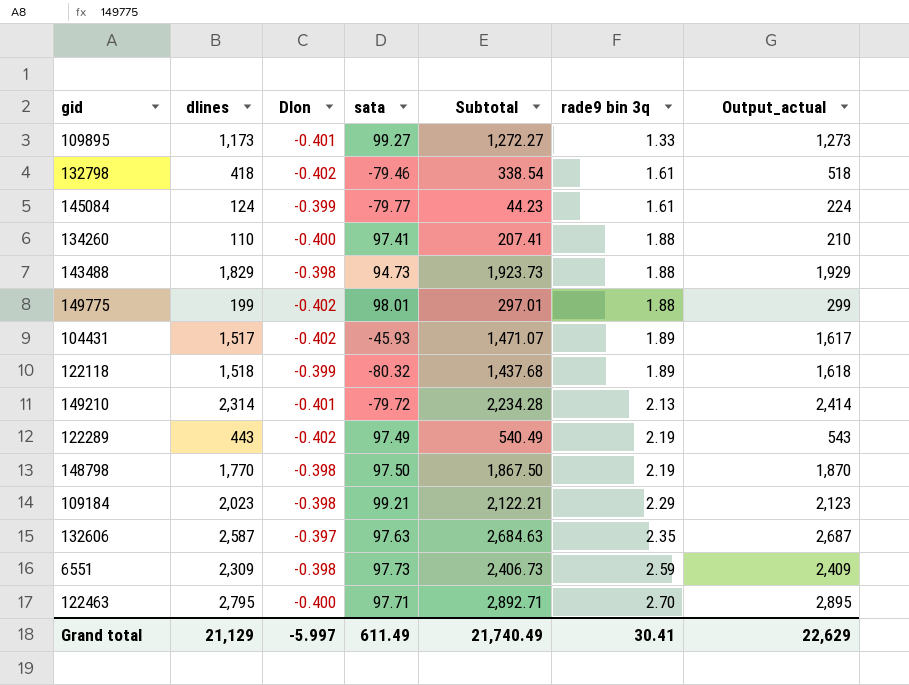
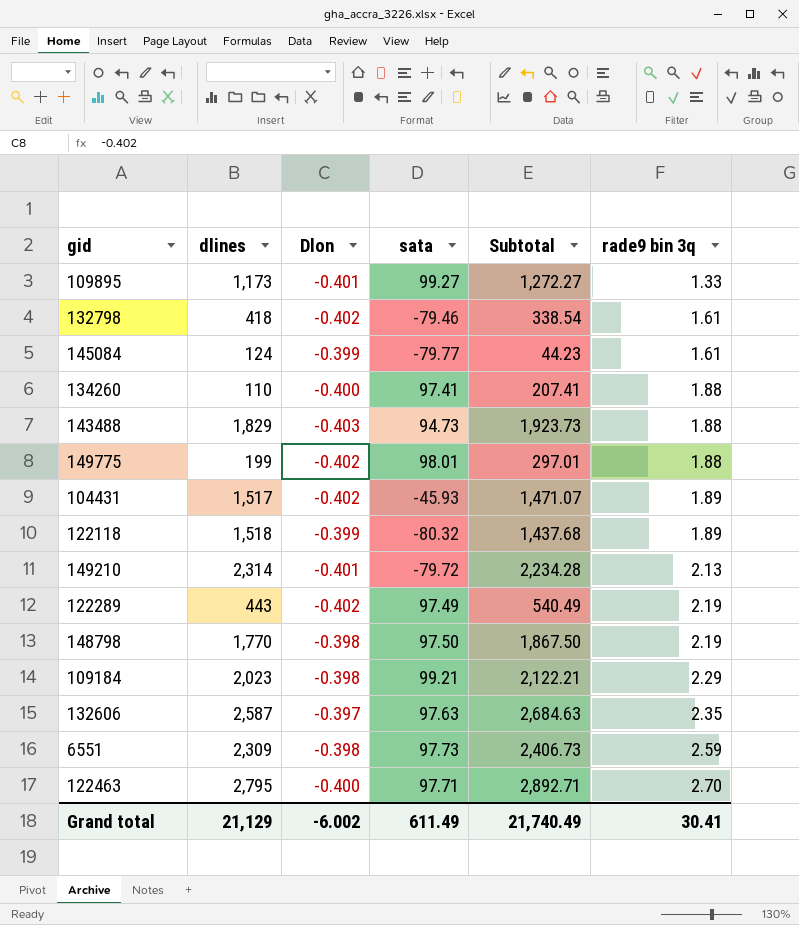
column Output_actual | formula: [dlines] + 100 -> none
143488 | Dlon: -0.398 -> -0.403
Grand total | Dlon: -5.997 -> -6.002

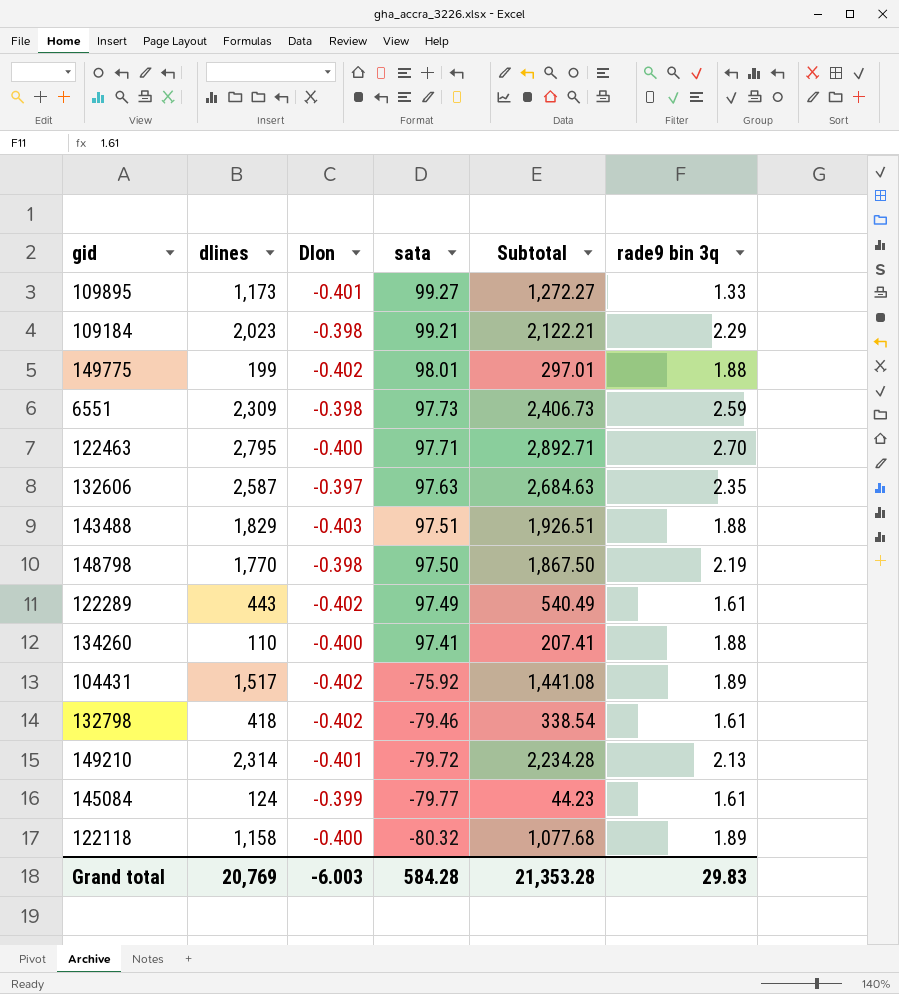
row order: rade9 bin 3q ascending -> sata descending
143488 | sata: 94.73 -> 97.51
143488 | Subtotal: 1,923.73 -> 1,926.51
122289 | rade9 bin 3q: 2.19 -> 1.61
104431 | sata: -45.93 -> -75.92
104431 | Subtotal: 1,471.07 -> 1,441.08
122118 | dlines: 1,518 -> 1,158
122118 | Dlon: -0.399 -> -0.400
122118 | Subtotal: 1,437.68 -> 1,077.68
Grand total | dlines: 21,129 -> 20,769
Grand total | Dlon: -6.002 -> -6.003
Grand total | sata: 611.49 -> 584.28
Grand total | Subtotal: 21,740.49 -> 21,353.28
Grand total | rade9 bin 3q: 30.41 -> 29.83

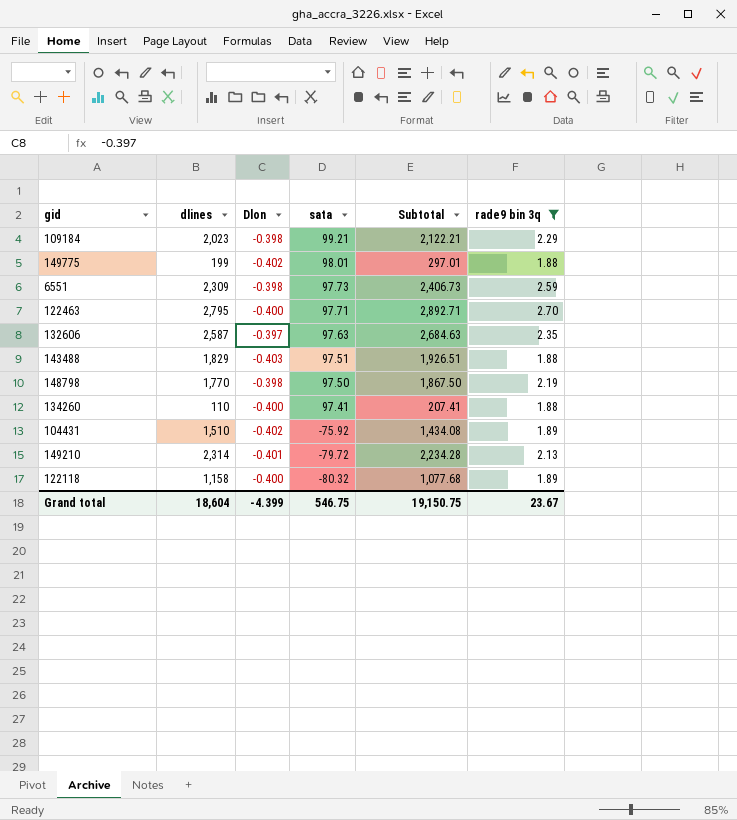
filter: none -> rade9 bin 3q >= 1.88
104431 | dlines: 1,517 -> 1,510
104431 | Subtotal: 1,441.08 -> 1,434.08
Grand total | dlines: 20,769 -> 18,604
Grand total | Dlon: -6.003 -> -4.399
Grand total | sata: 584.28 -> 546.75
Grand total | Subtotal: 21,353.28 -> 19,150.75
Grand total | rade9 bin 3q: 29.83 -> 23.67

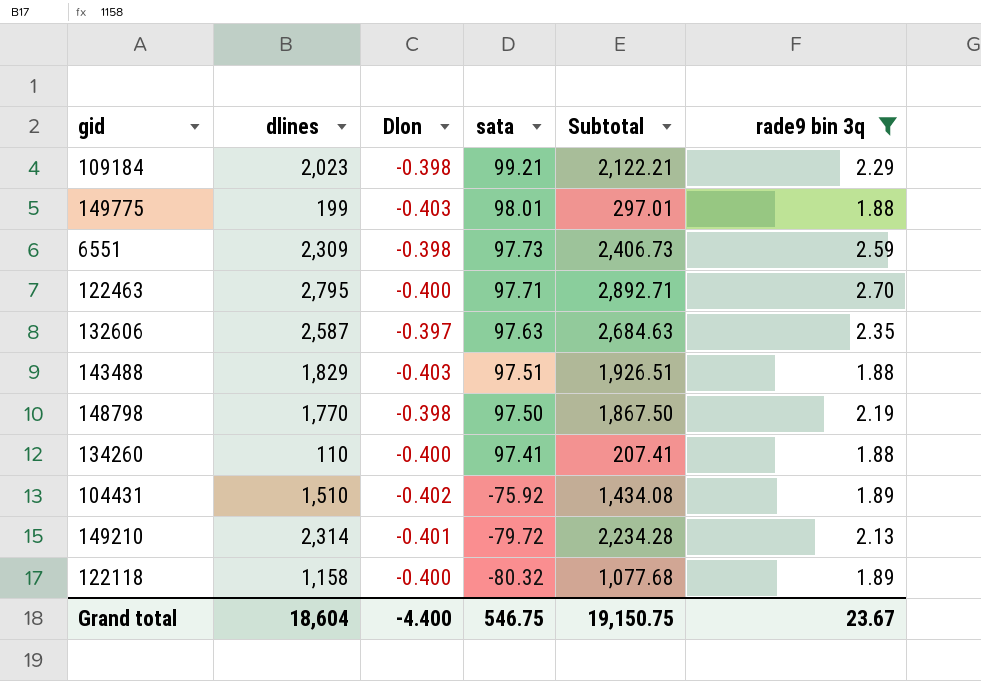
149775 | Dlon: -0.402 -> -0.403
Grand total | Dlon: -4.399 -> -4.400

